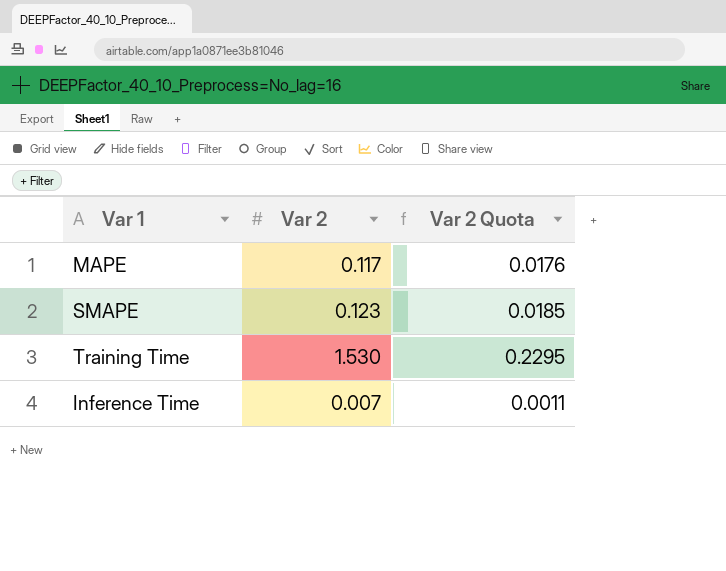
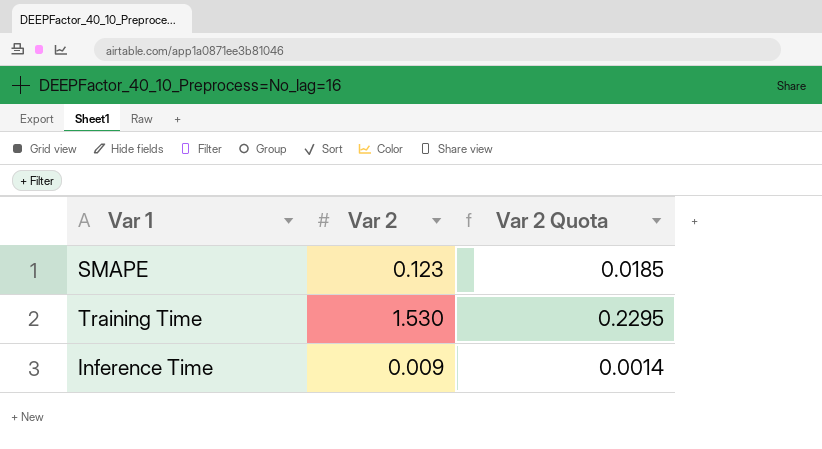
row MAPE: 0.117 | 0.0176 -> none
Inference Time | Var 2: 0.007 -> 0.009
Inference Time | Var 2 Quota: 0.0011 -> 0.0014

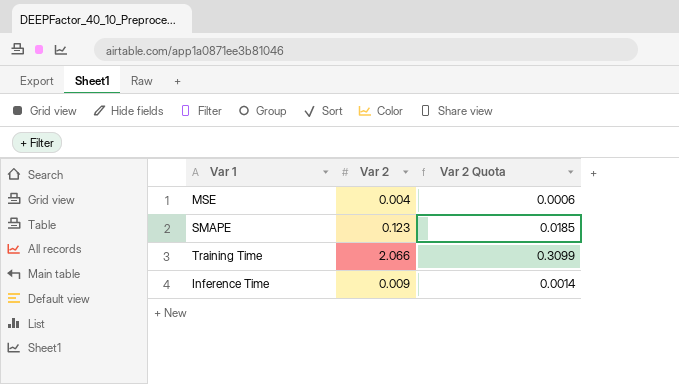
row MSE: none -> 0.004 | 0.0006
Training Time | Var 2: 1.530 -> 2.066
Training Time | Var 2 Quota: 0.2295 -> 0.3099

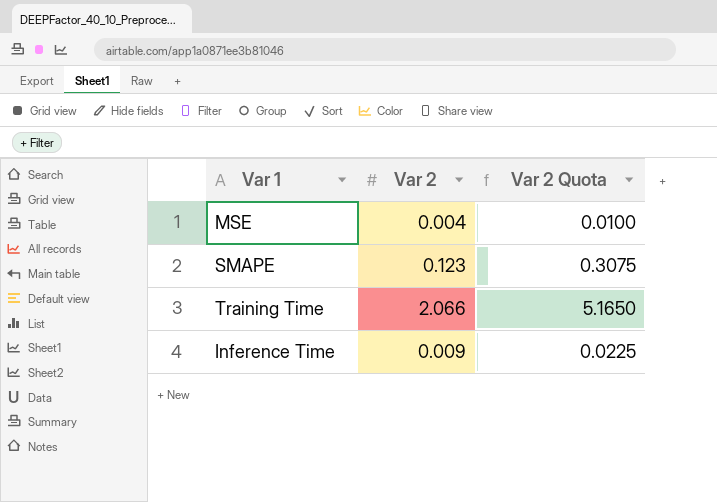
column Var 2 Quota | formula: [Var 2] * 0.15 -> [Var 2] * 2.5

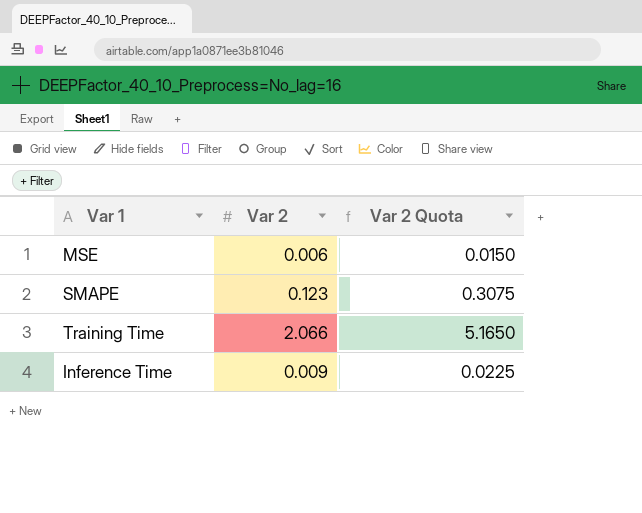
MSE | Var 2: 0.004 -> 0.006
MSE | Var 2 Quota: 0.0100 -> 0.0150

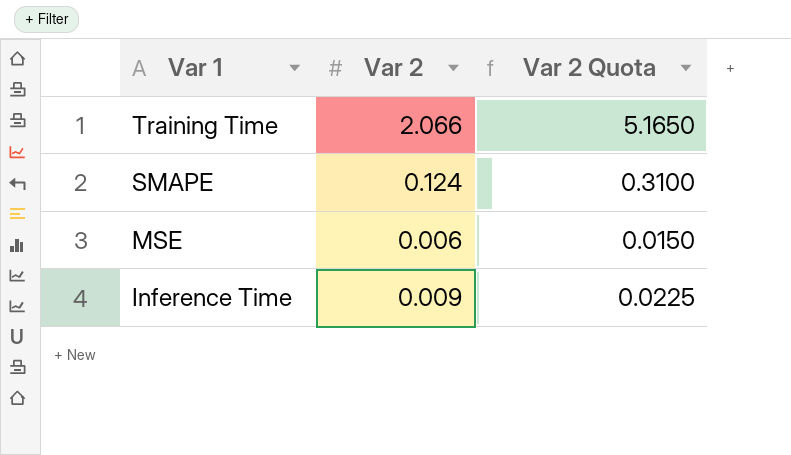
row order: none -> Var 1 descending
SMAPE | Var 2: 0.123 -> 0.124
SMAPE | Var 2 Quota: 0.3075 -> 0.3100

